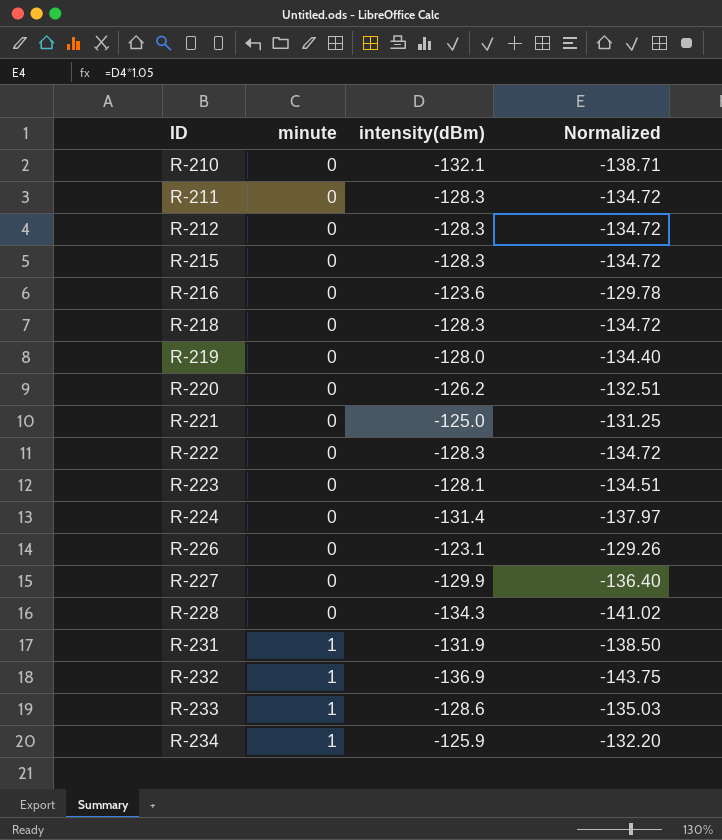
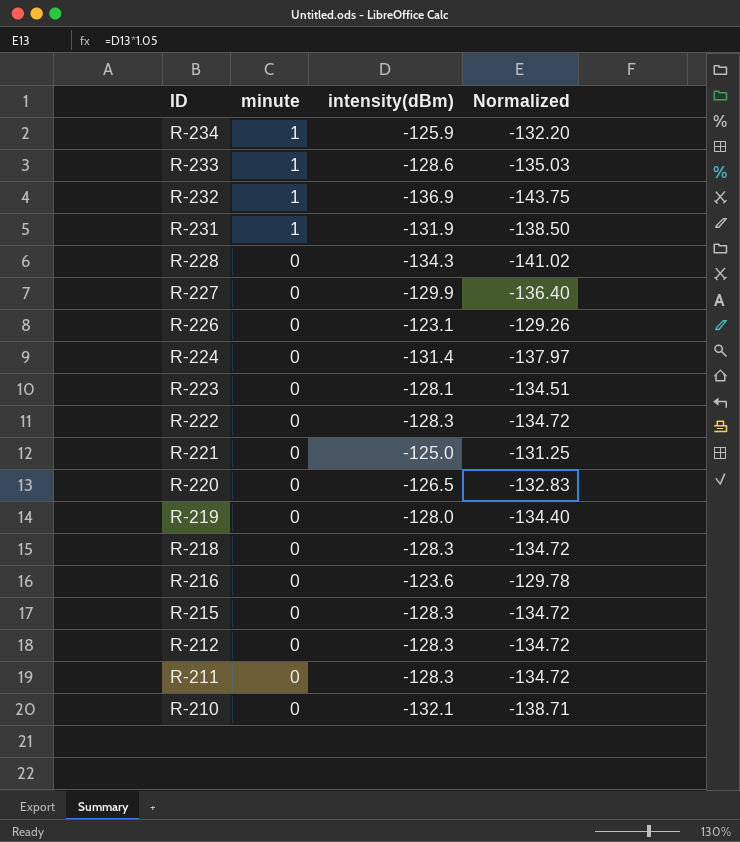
row order: ID ascending -> ID descending
R-220 | intensity(dBm): -126.2 -> -126.5
R-220 | Normalized: -132.51 -> -132.83

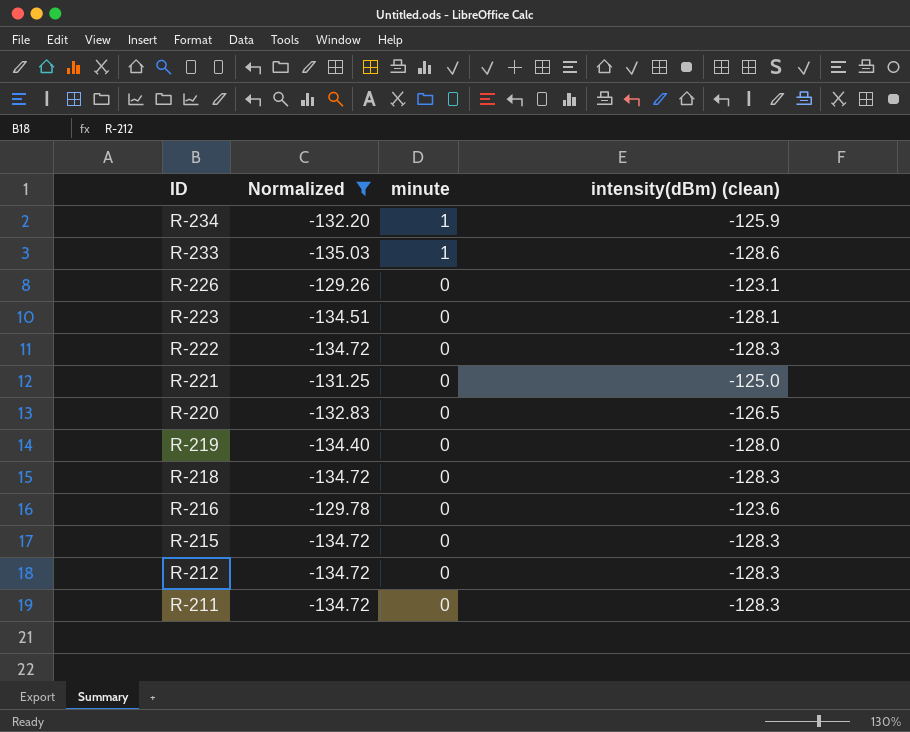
filter: none -> Normalized >= -135.03
column Normalized | position: 4 -> 2
column name: intensity(dBm) -> intensity(dBm) (clean)

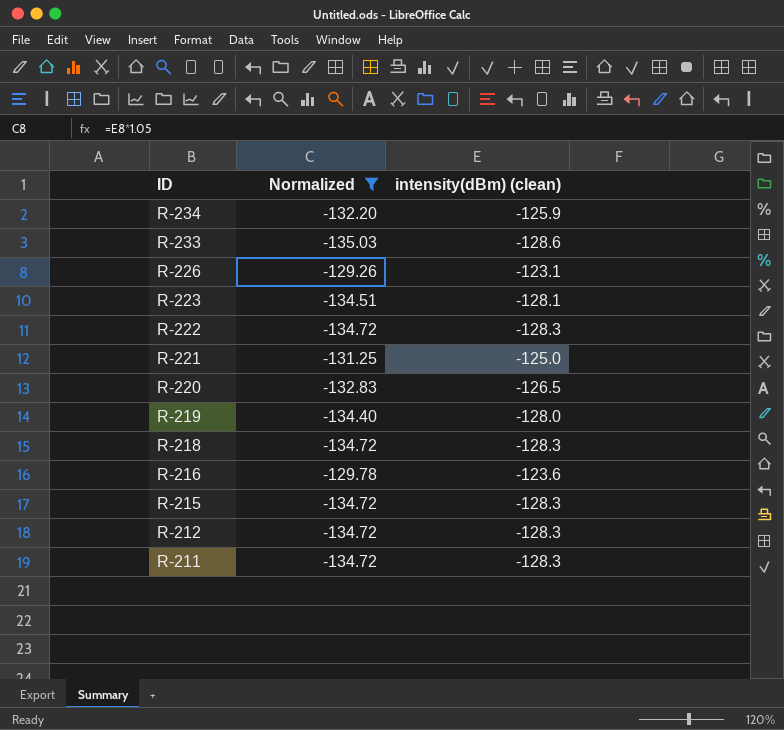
column minute | position: 3 -> none

